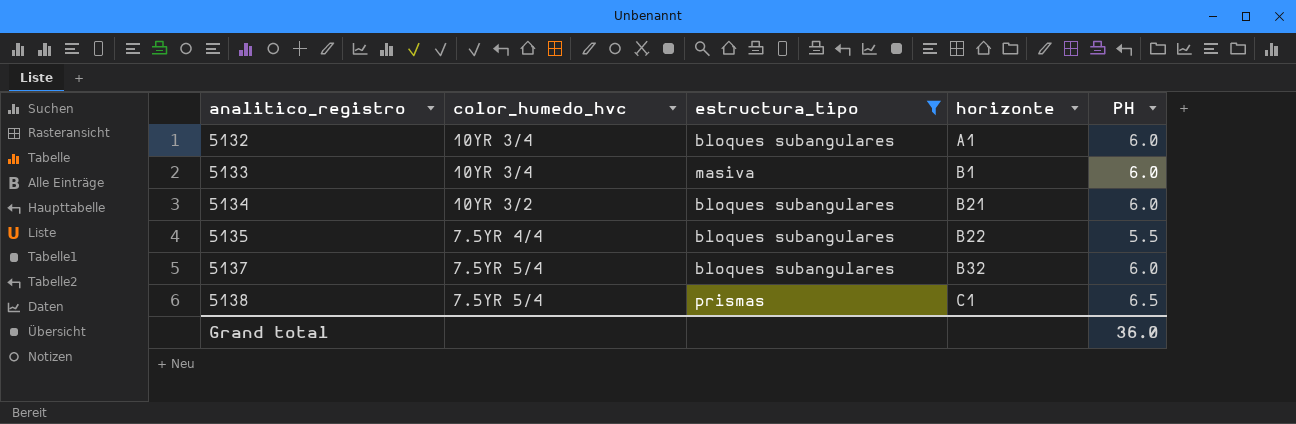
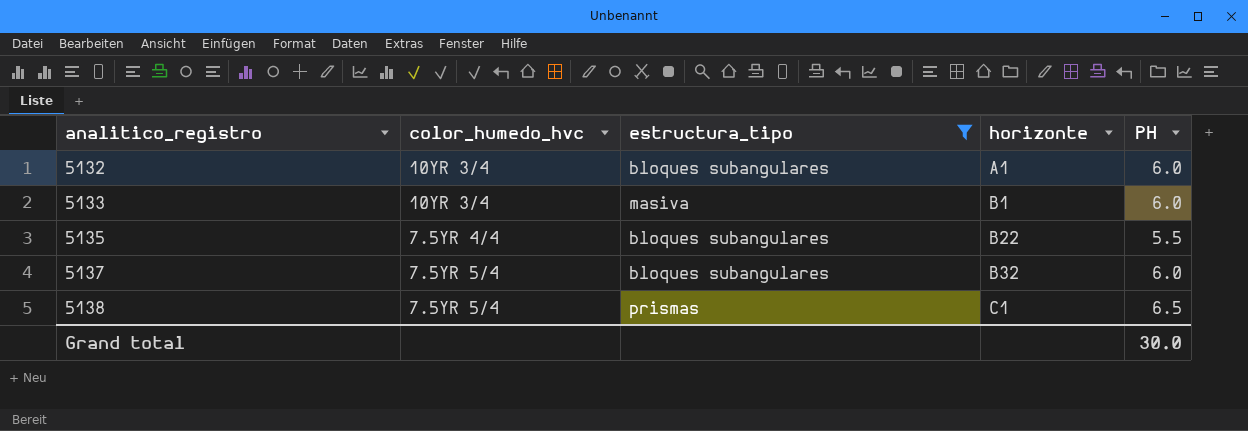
row 5134: 10YR 3/2 | bloques subangulares | B21 | 6.0 -> none
Grand total | PH: 36.0 -> 30.0

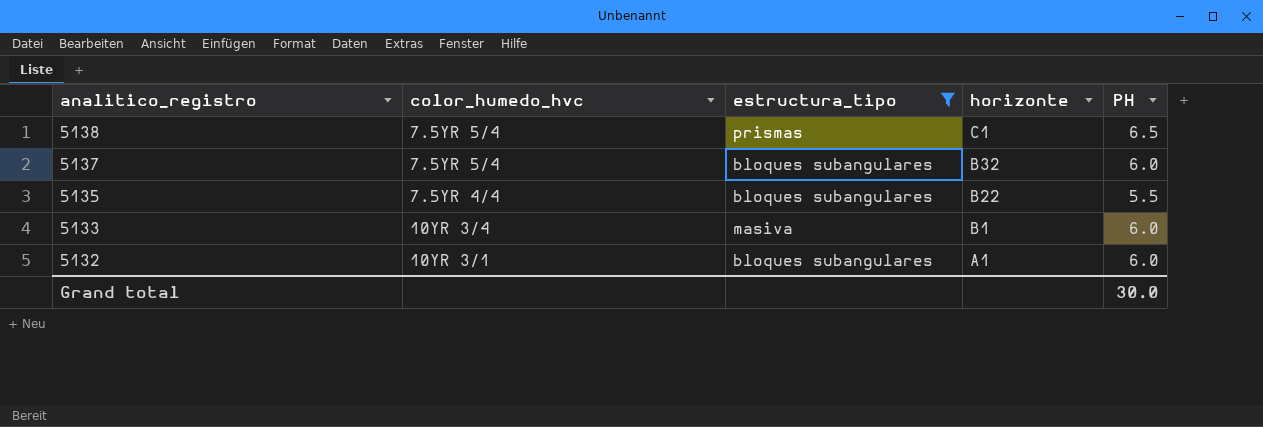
row order: analitico_registro ascending -> analitico_registro descending
5132 | color_humedo_hvc: 10YR 3/4 -> 10YR 3/1

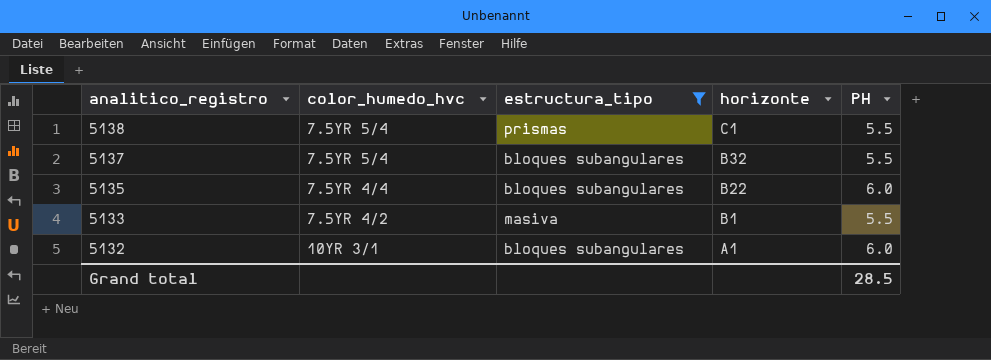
5138 | PH: 6.5 -> 5.5
5137 | PH: 6.0 -> 5.5
5135 | PH: 5.5 -> 6.0
5133 | color_humedo_hvc: 10YR 3/4 -> 7.5YR 4/2
5133 | PH: 6.0 -> 5.5
Grand total | PH: 30.0 -> 28.5

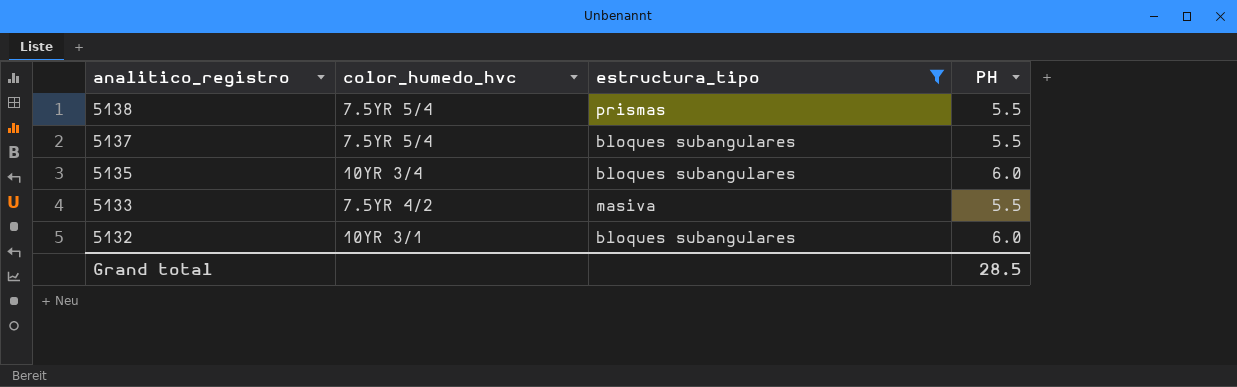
column horizonte | position: 4 -> none
5135 | color_humedo_hvc: 7.5YR 4/4 -> 10YR 3/4

